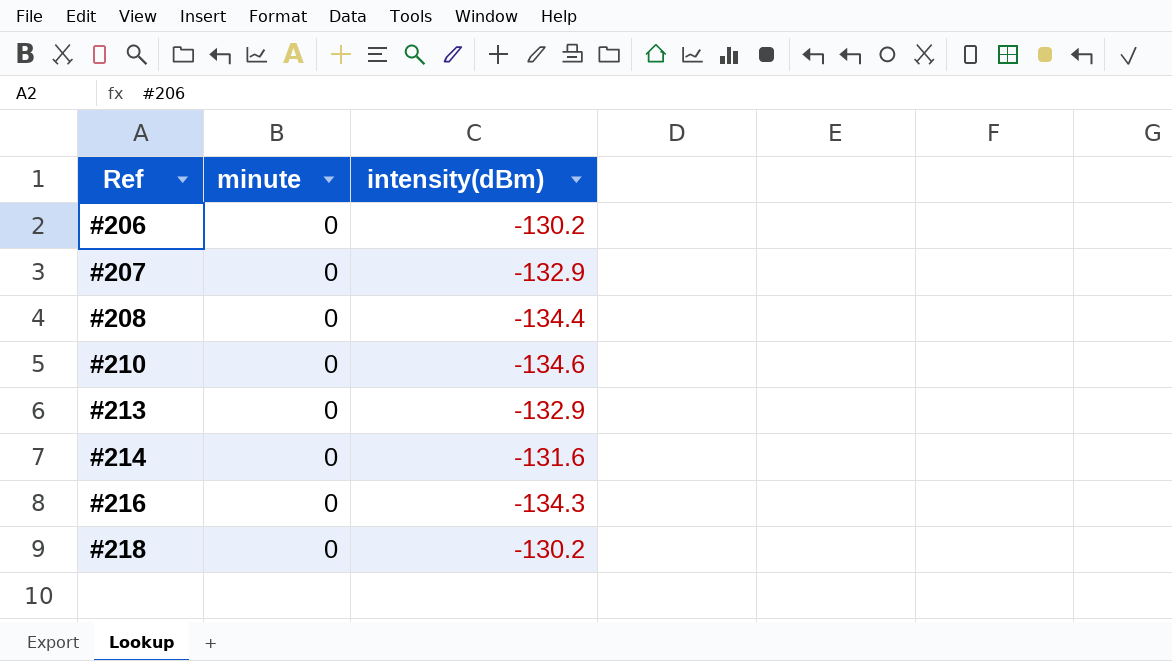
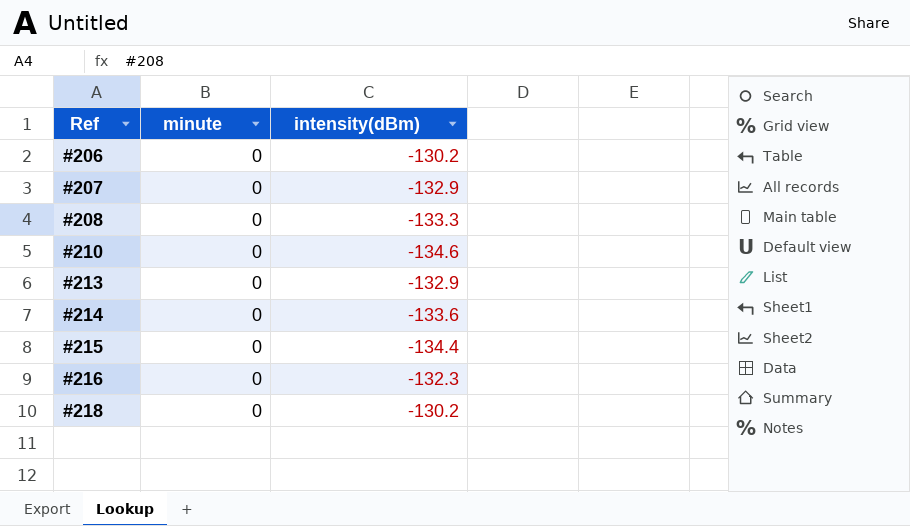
#208 | intensity(dBm): -134.4 -> -133.3
#214 | intensity(dBm): -131.6 -> -133.6
row #215: none -> 0 | -134.4
#216 | intensity(dBm): -134.3 -> -132.3

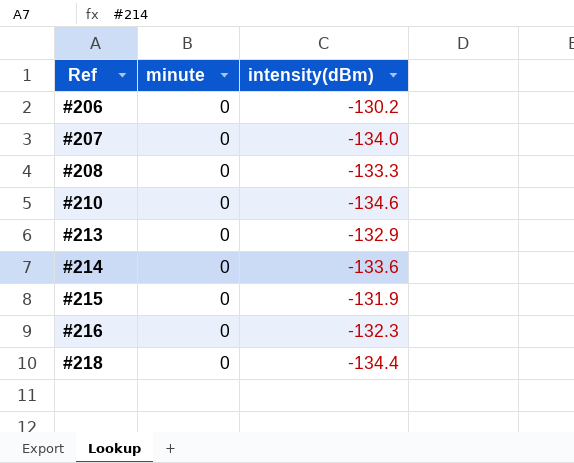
#207 | intensity(dBm): -132.9 -> -134.0
#215 | intensity(dBm): -134.4 -> -131.9
#218 | intensity(dBm): -130.2 -> -134.4

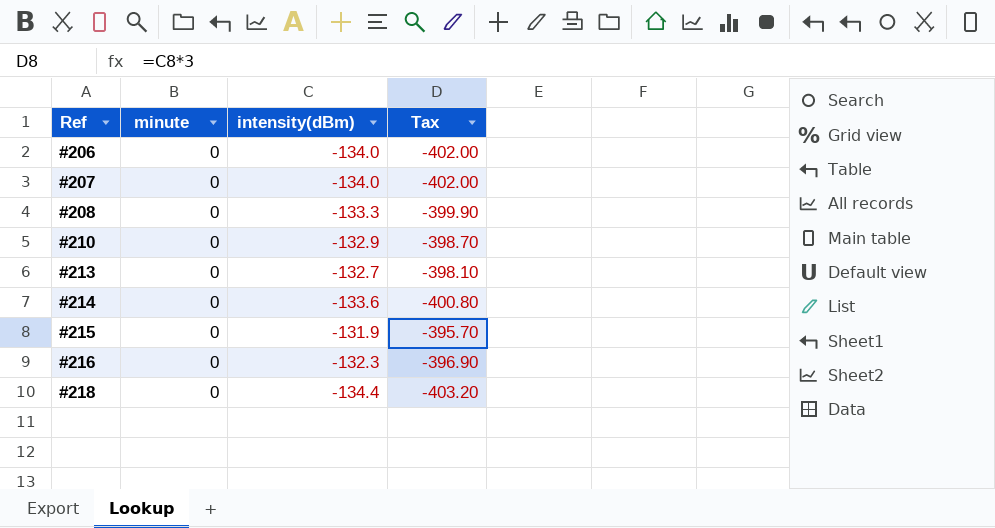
column Tax | formula: none -> [intensity(dBm)] * 3
#206 | intensity(dBm): -130.2 -> -134.0
#210 | intensity(dBm): -134.6 -> -132.9
#213 | intensity(dBm): -132.9 -> -132.7

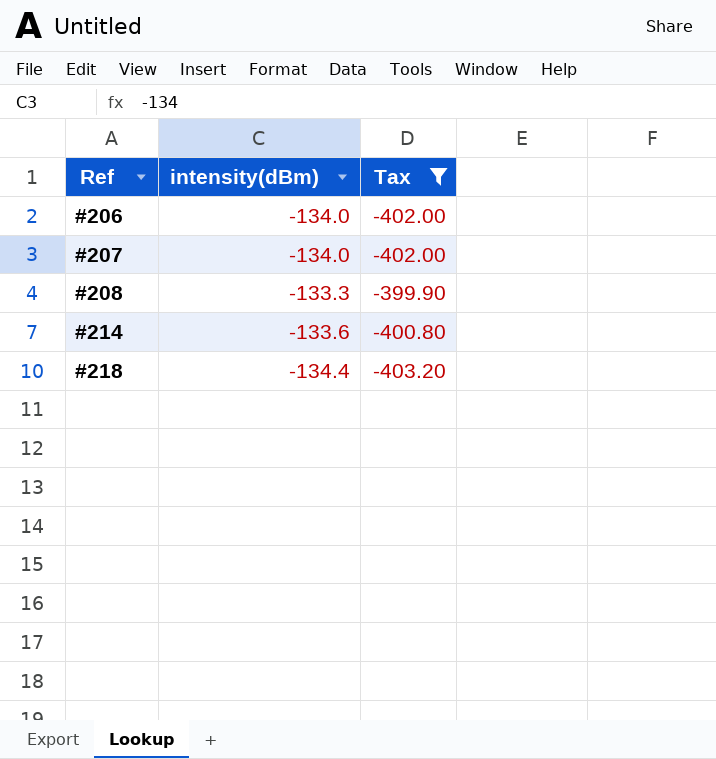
filter: none -> Tax <= -399.90
column minute | position: 2 -> none

